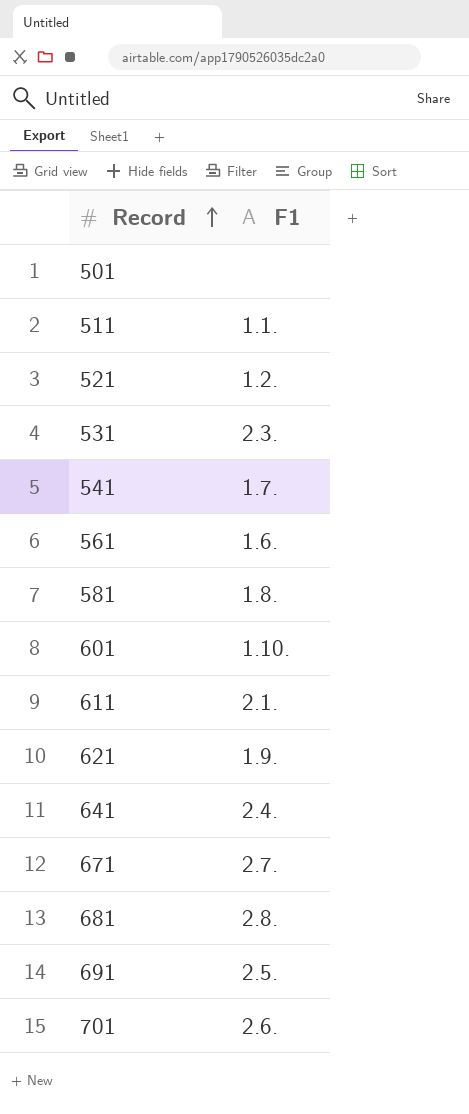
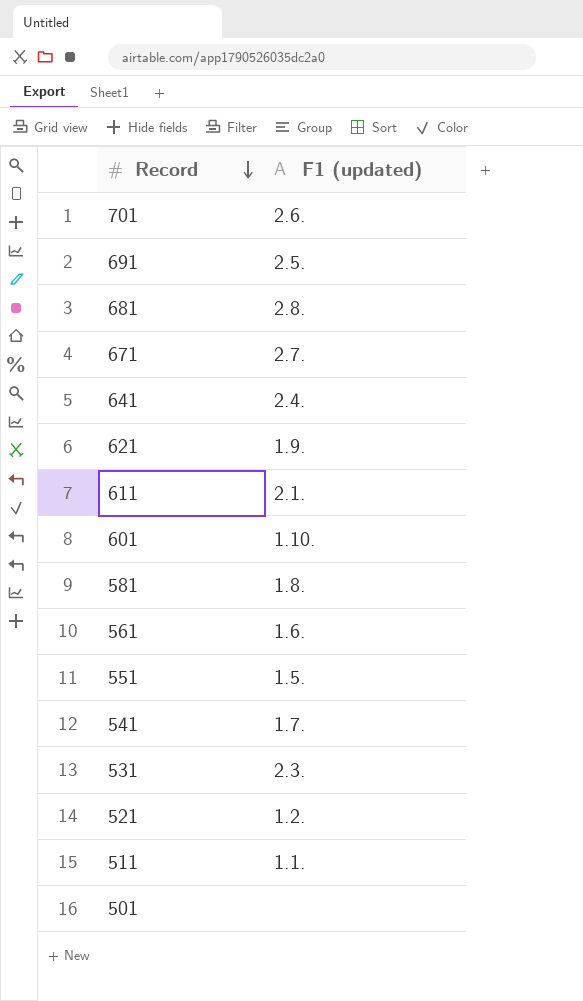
row order: Record ascending -> Record descending
column name: F1 -> F1 (updated)
row 551: none -> 1.5.

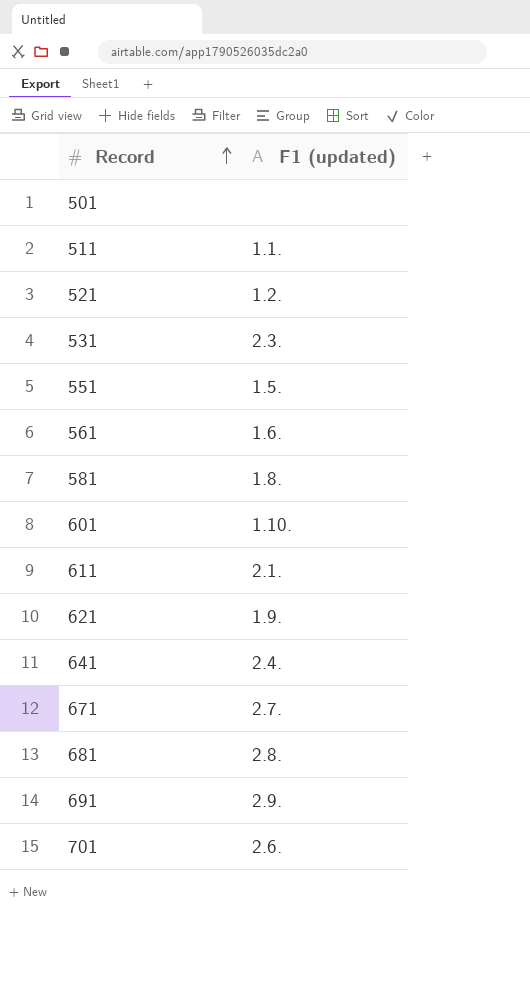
row order: Record descending -> Record ascending
row 541: 1.7. -> none
691 | F1 (updated): 2.5. -> 2.9.

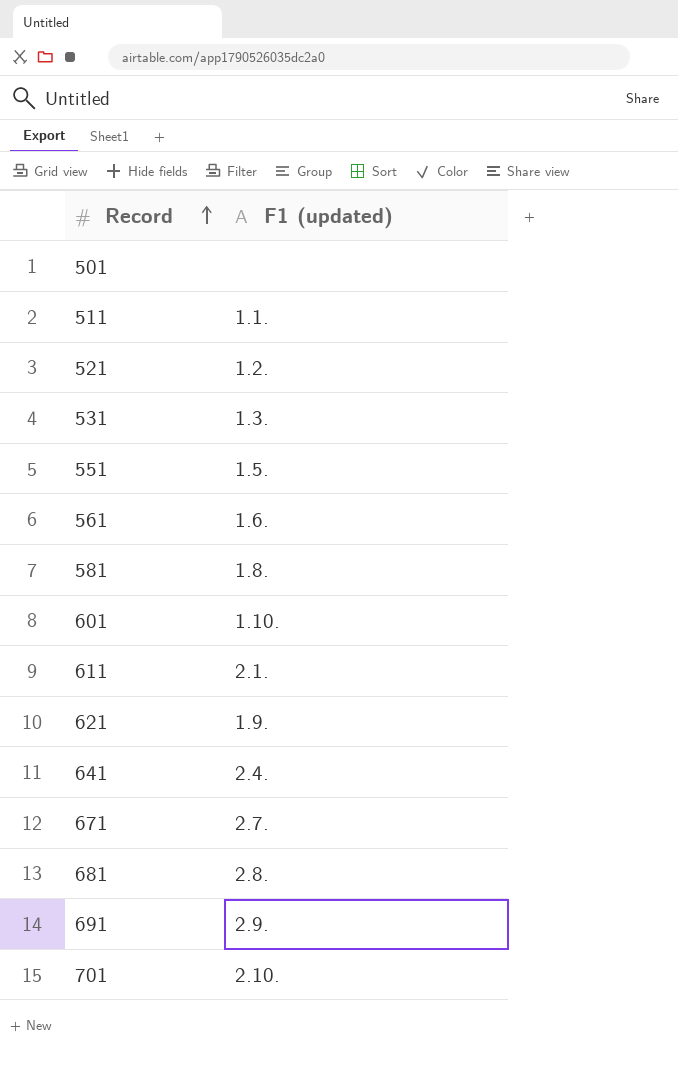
531 | F1 (updated): 2.3. -> 1.3.
701 | F1 (updated): 2.6. -> 2.10.

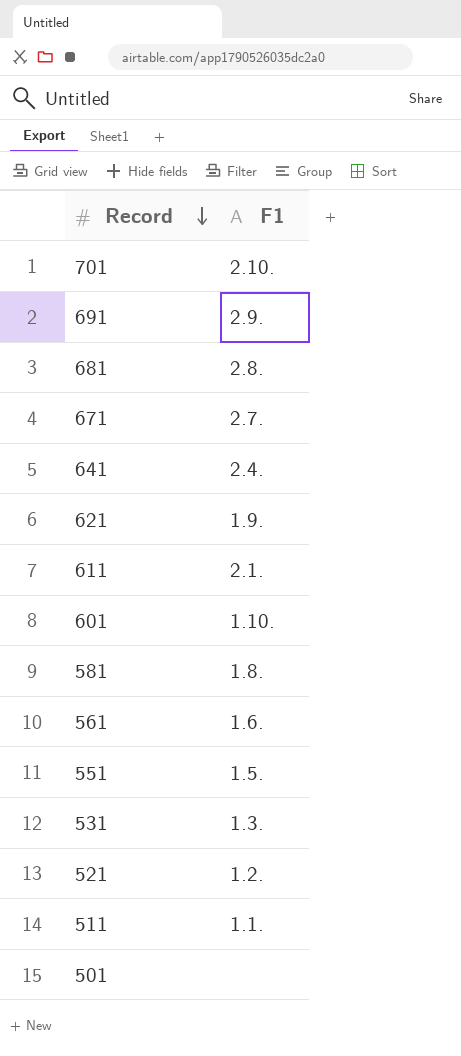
row order: Record ascending -> Record descending
column name: F1 (updated) -> F1

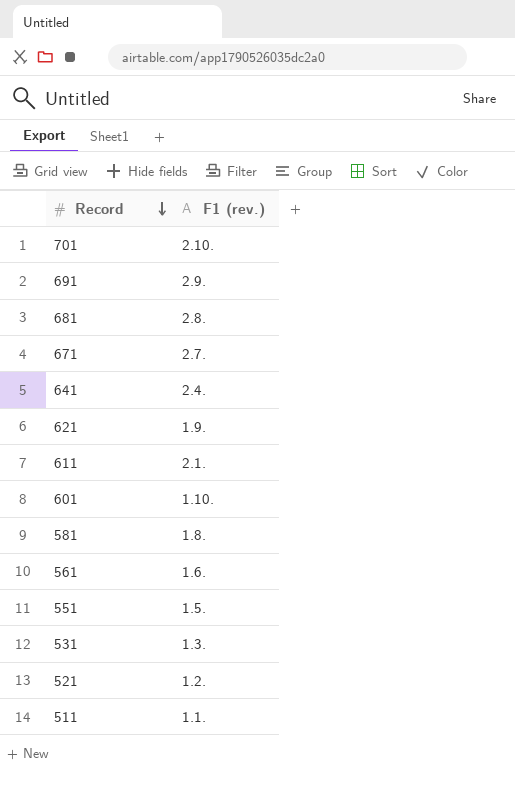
column name: F1 -> F1 (rev.)
row 501: none -> none

